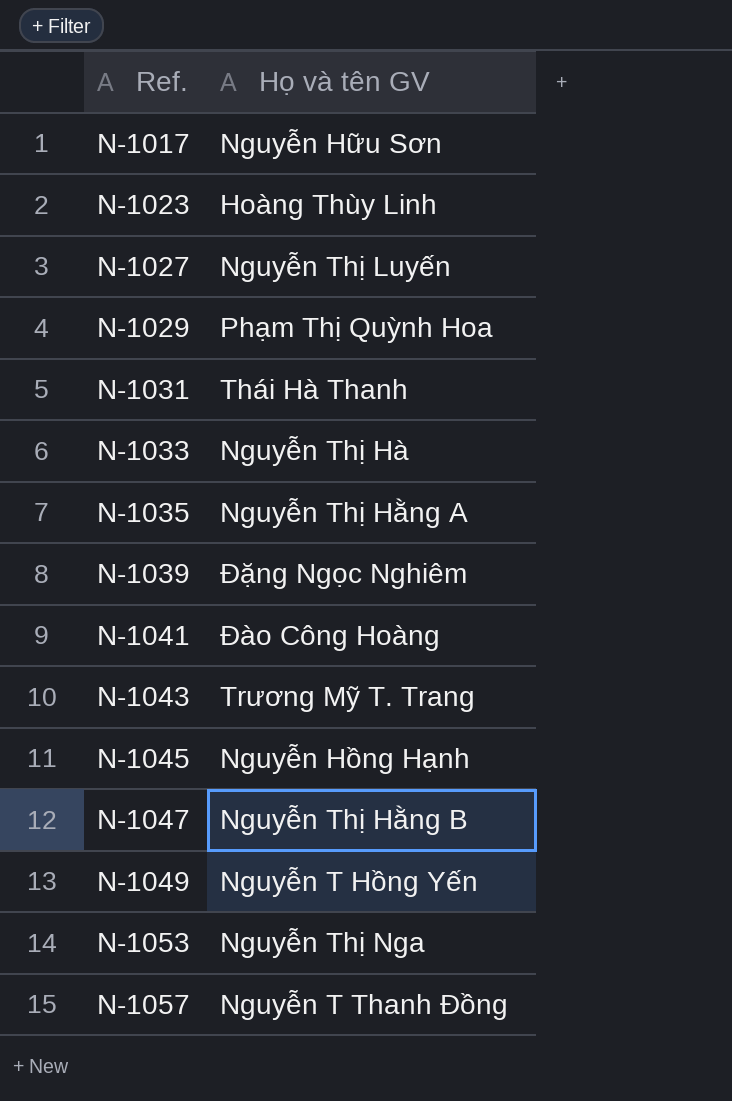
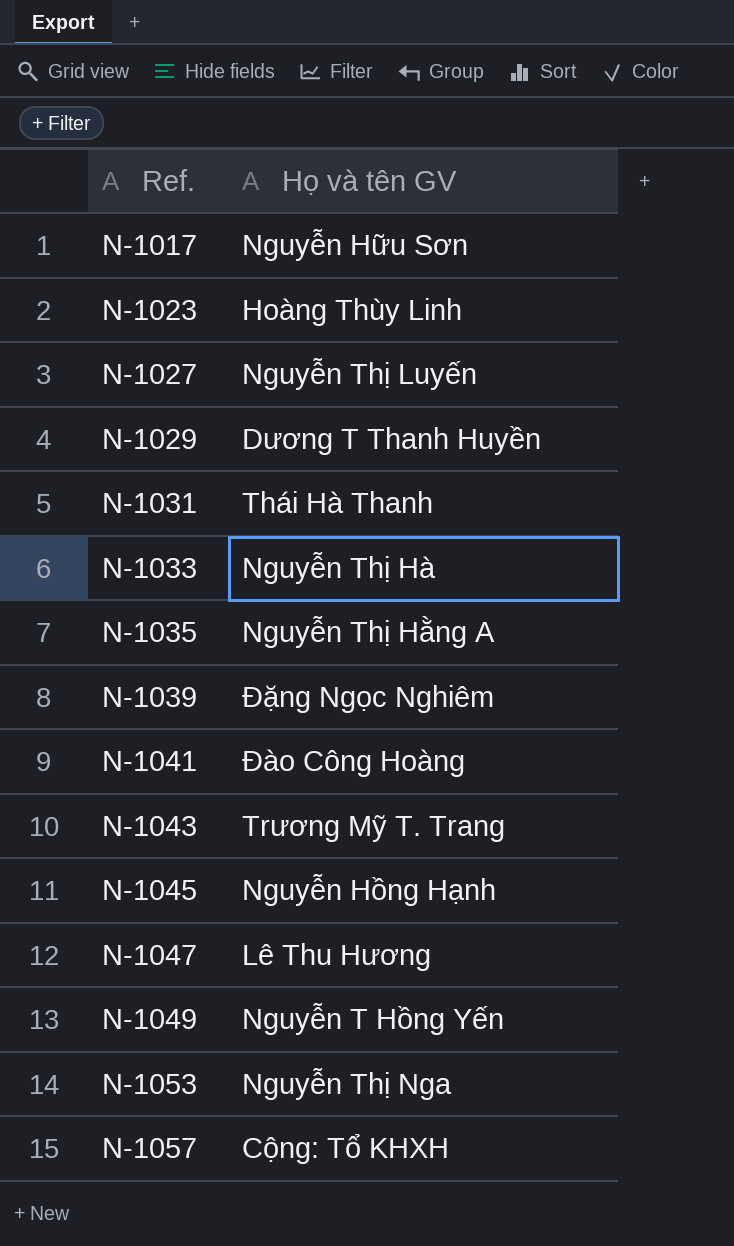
N-1029 | Họ và tên GV: Phạm Thị Quỳnh Hoa -> Dương T Thanh Huyền
N-1047 | Họ và tên GV: Nguyễn Thị Hằng B -> Lê Thu Hương
N-1057 | Họ và tên GV: Nguyễn T Thanh Đồng -> Cộng: Tổ KHXH

